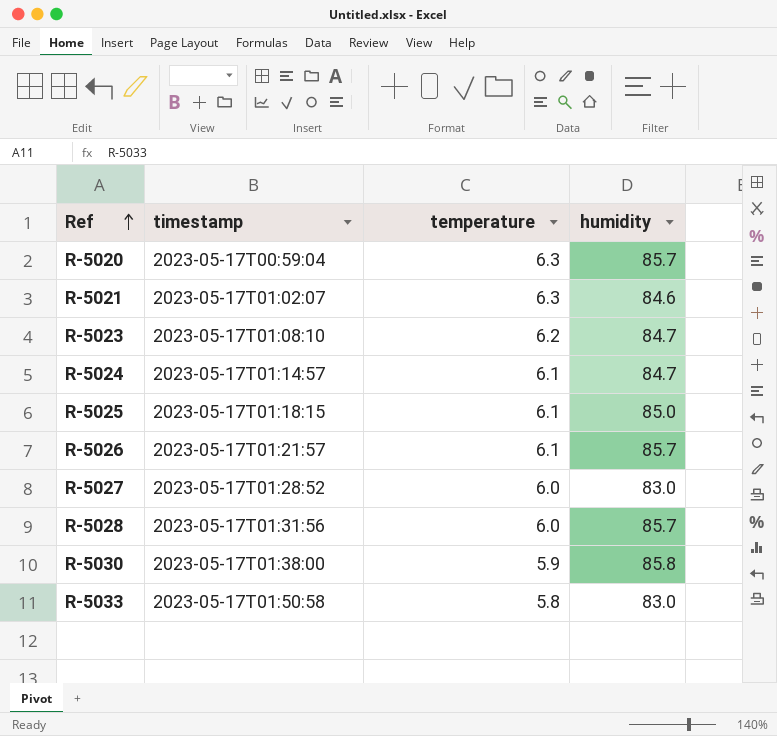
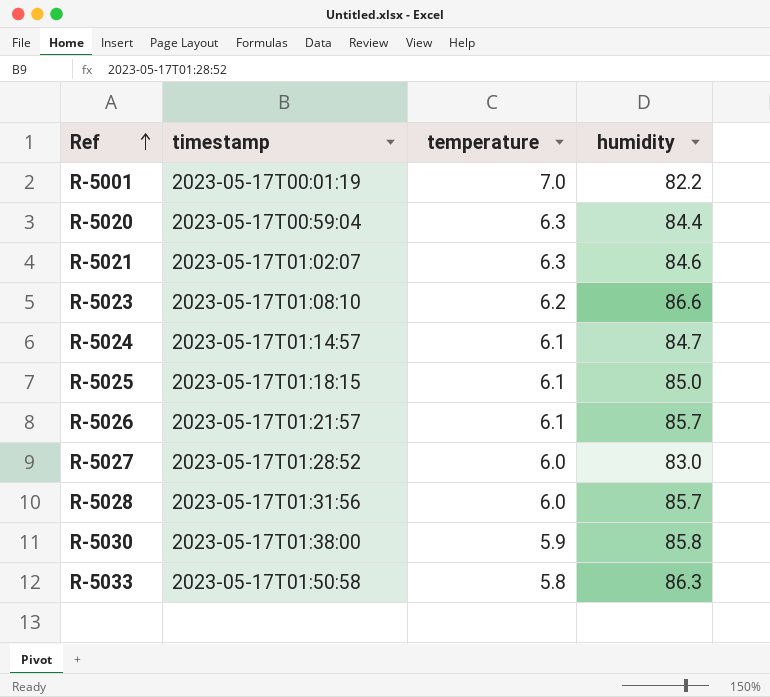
row R-5001: none -> 2023-05-17T00:01:19 | 7.0 | 82.2
R-5020 | humidity: 85.7 -> 84.4
R-5023 | humidity: 84.7 -> 86.6
R-5033 | humidity: 83.0 -> 86.3

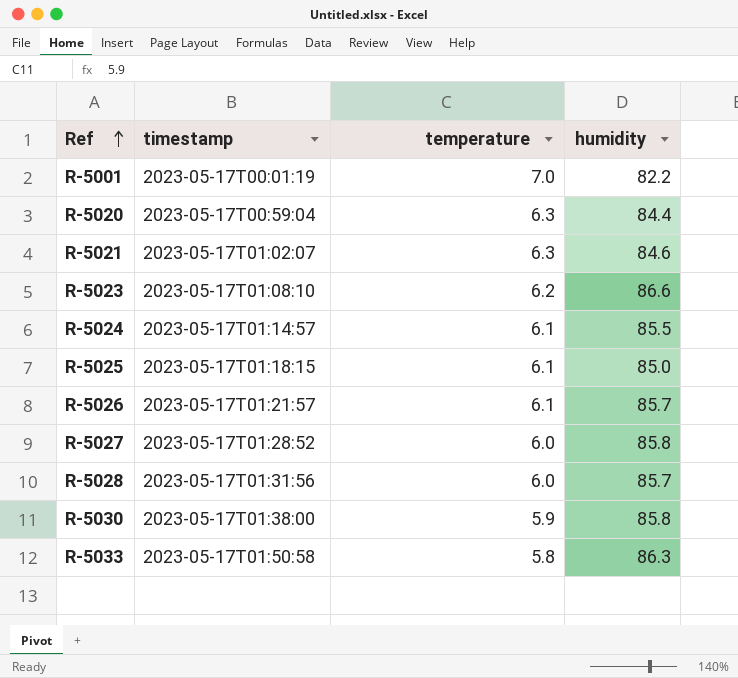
R-5024 | humidity: 84.7 -> 85.5
R-5027 | humidity: 83.0 -> 85.8

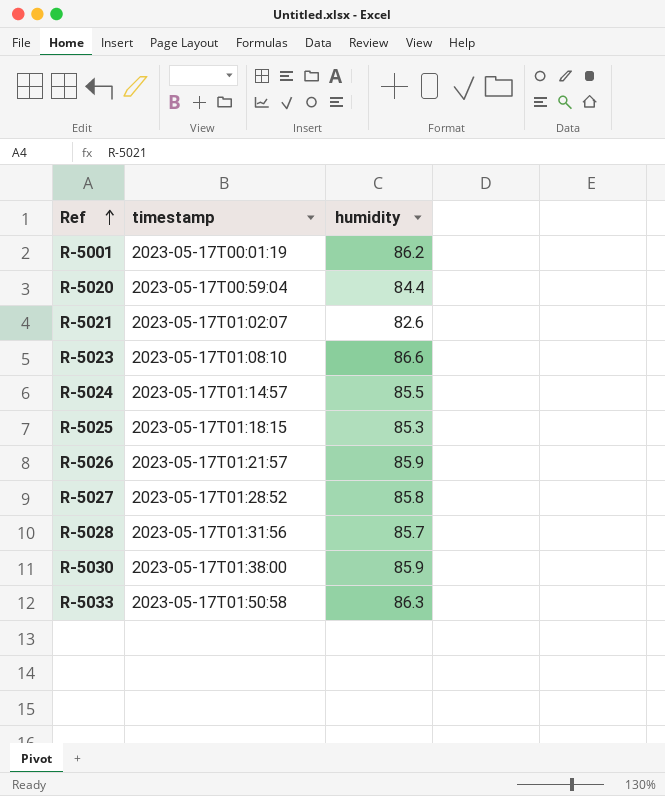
column temperature | position: 3 -> none
R-5001 | humidity: 82.2 -> 86.2
R-5021 | humidity: 84.6 -> 82.6
R-5025 | humidity: 85.0 -> 85.3
R-5026 | humidity: 85.7 -> 85.9
R-5030 | humidity: 85.8 -> 85.9

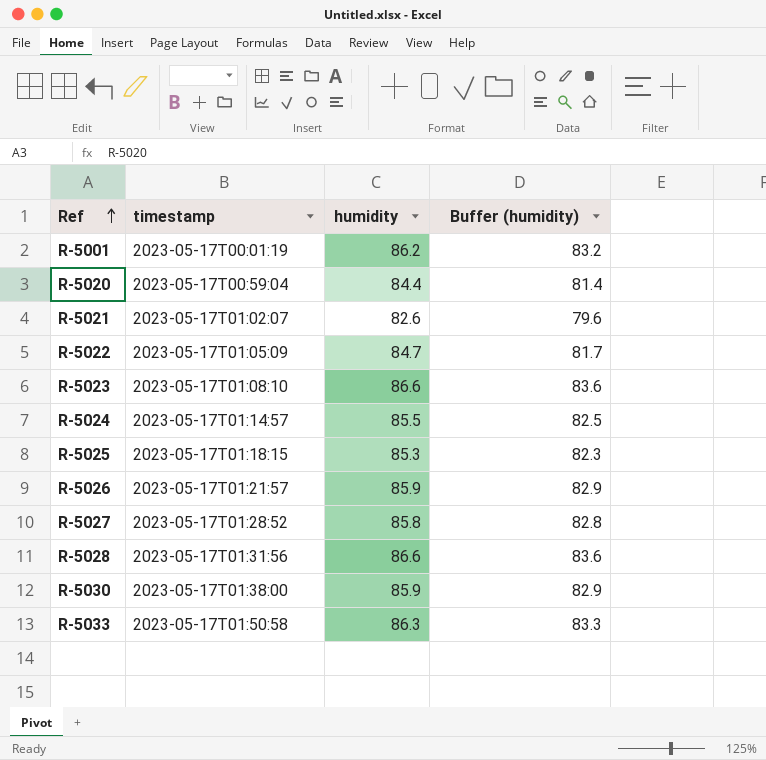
column Buffer (humidity) | formula: none -> [humidity] - 3
row R-5022: none -> 2023-05-17T01:05:09 | 84.7 | 81.7
R-5028 | humidity: 85.7 -> 86.6

